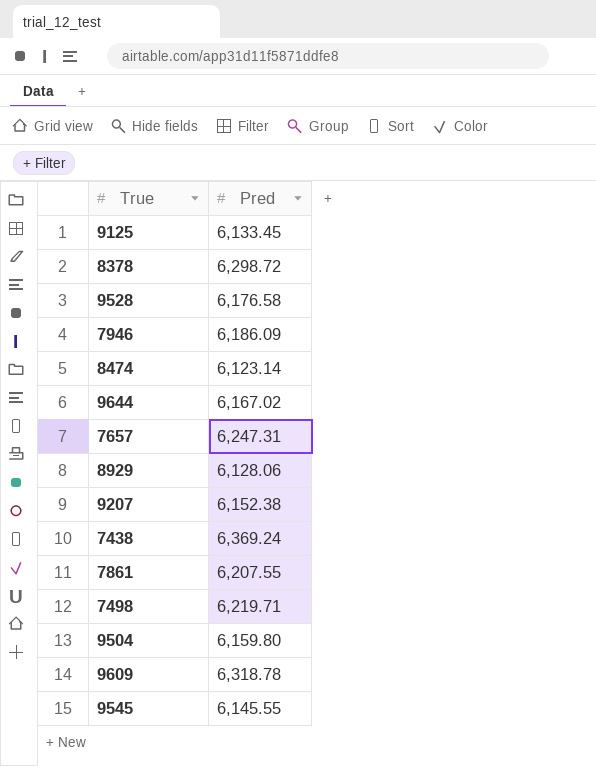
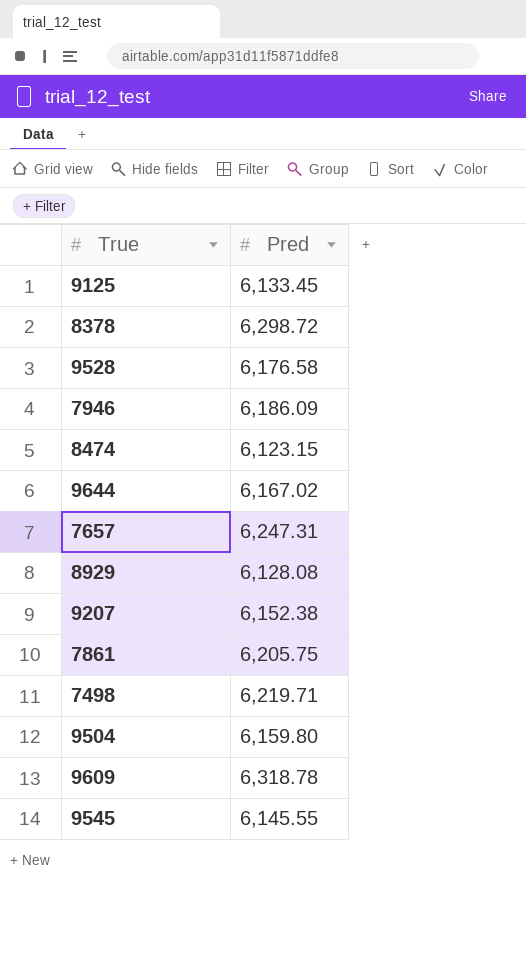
row 7438: 6,369.24 -> none
8474 | Pred: 6,123.14 -> 6,123.15
8929 | Pred: 6,128.06 -> 6,128.08
7861 | Pred: 6,207.55 -> 6,205.75

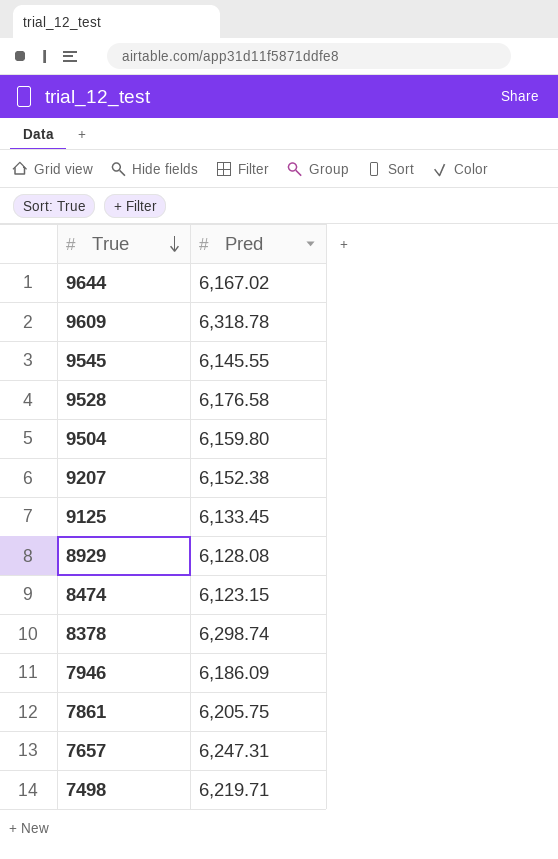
row order: none -> True descending
8378 | Pred: 6,298.72 -> 6,298.74

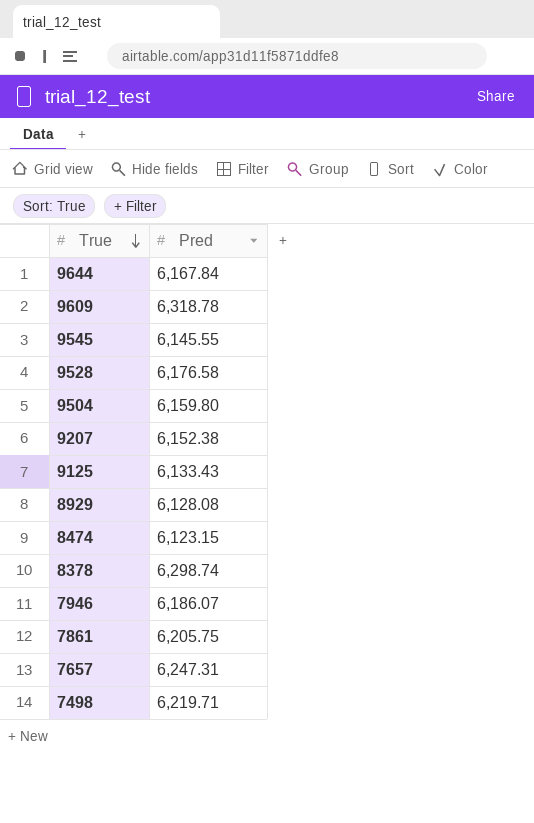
9644 | Pred: 6,167.02 -> 6,167.84
9125 | Pred: 6,133.45 -> 6,133.43
7946 | Pred: 6,186.09 -> 6,186.07

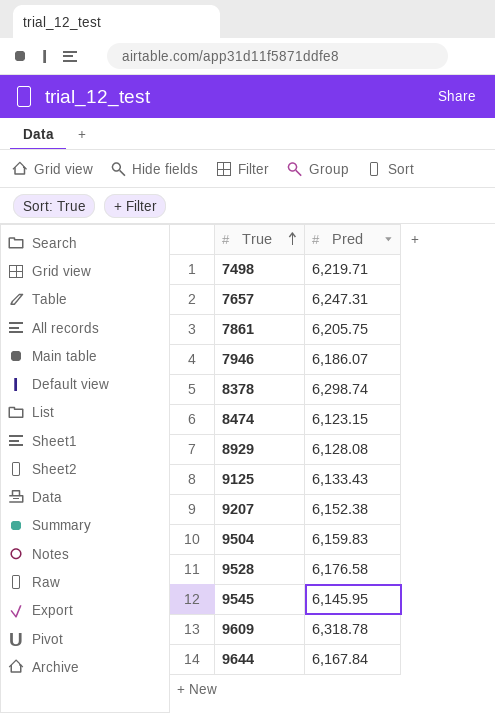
row order: True descending -> True ascending
9504 | Pred: 6,159.80 -> 6,159.83
9545 | Pred: 6,145.55 -> 6,145.95

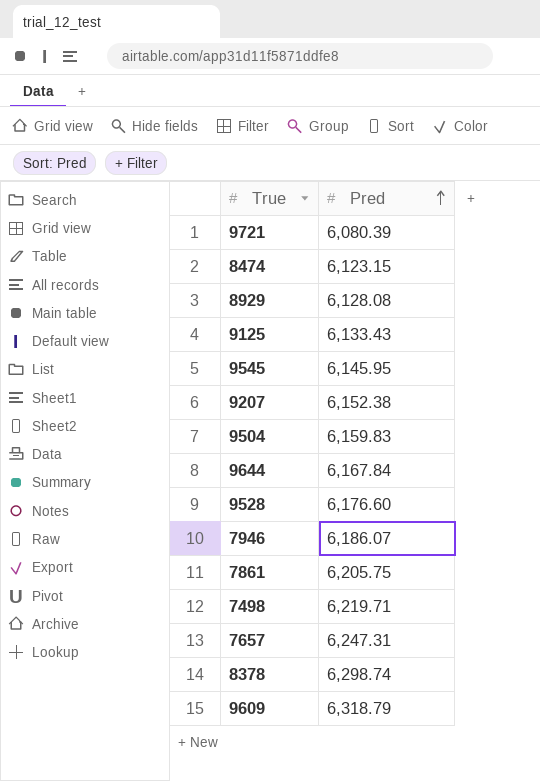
row order: True ascending -> Pred ascending
row 9721: none -> 6,080.39
9528 | Pred: 6,176.58 -> 6,176.60
9609 | Pred: 6,318.78 -> 6,318.79

